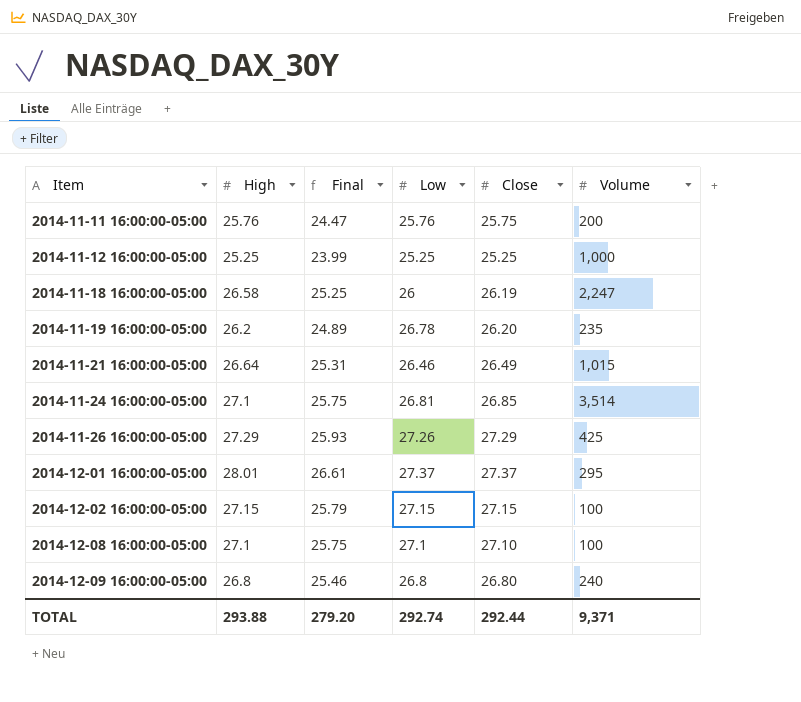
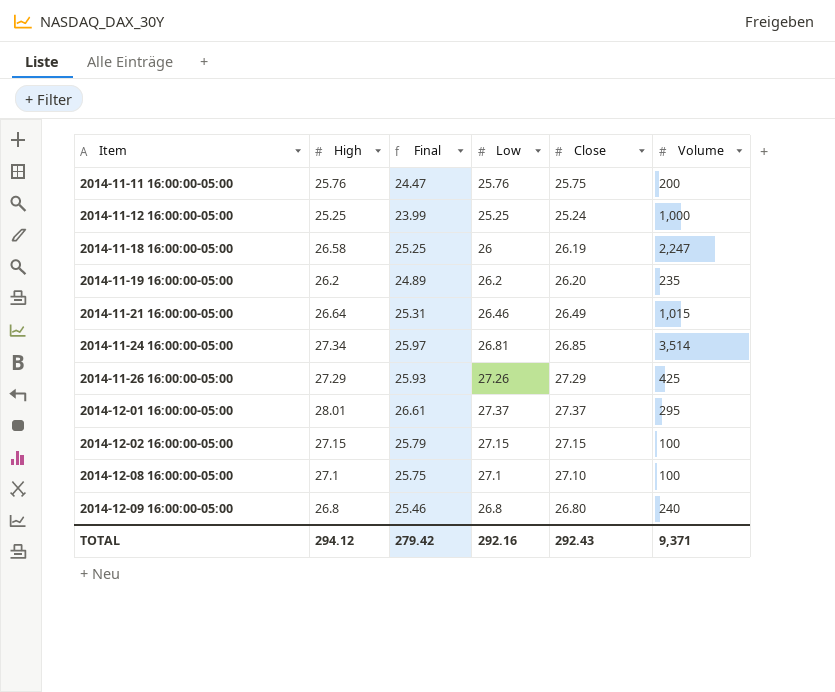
2014-11-12 16:00:00-05:00 | Close: 25.25 -> 25.24
2014-11-19 16:00:00-05:00 | Low: 26.78 -> 26.2
2014-11-24 16:00:00-05:00 | High: 27.1 -> 27.34
2014-11-24 16:00:00-05:00 | Final: 25.75 -> 25.97
TOTAL | High: 293.88 -> 294.12
TOTAL | Final: 279.20 -> 279.42
TOTAL | Low: 292.74 -> 292.16
TOTAL | Close: 292.44 -> 292.43

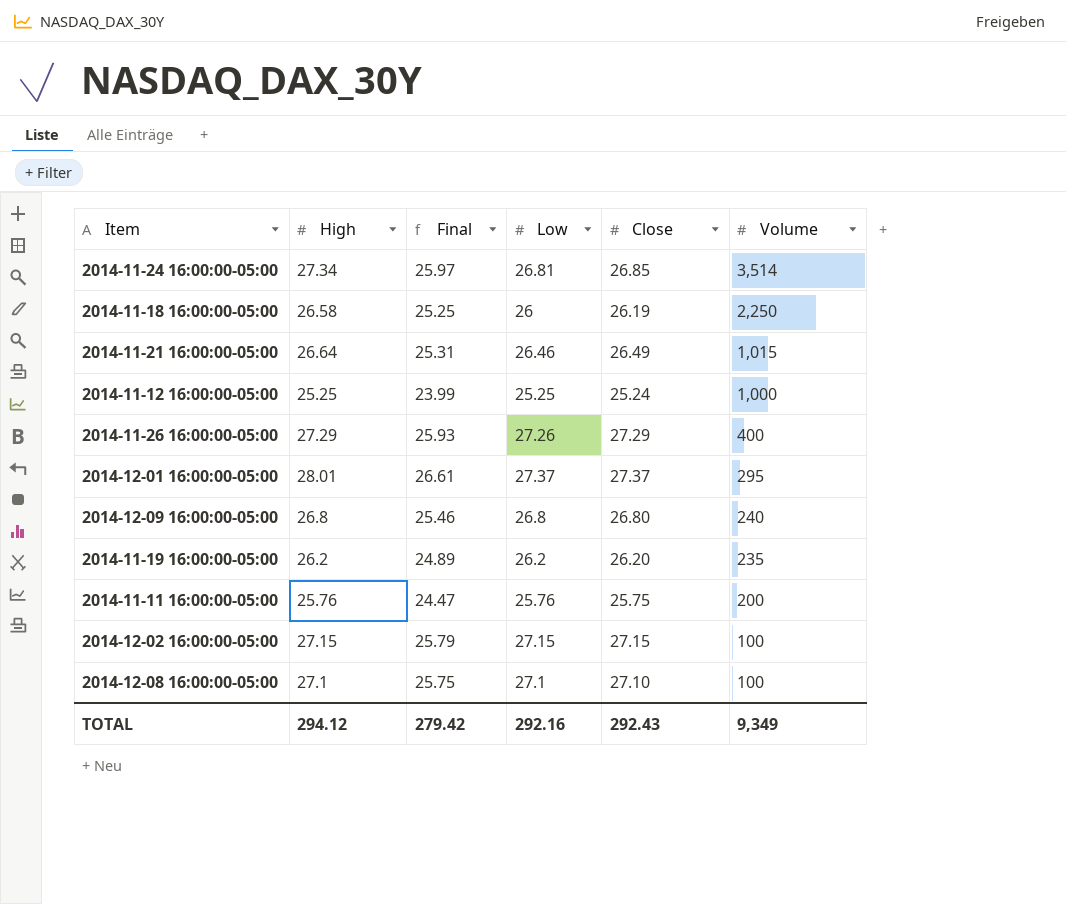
row order: Item ascending -> Volume descending
2014-11-18 16:00:00-05:00 | Volume: 2,247 -> 2,250
2014-11-26 16:00:00-05:00 | Volume: 425 -> 400
TOTAL | Volume: 9,371 -> 9,349

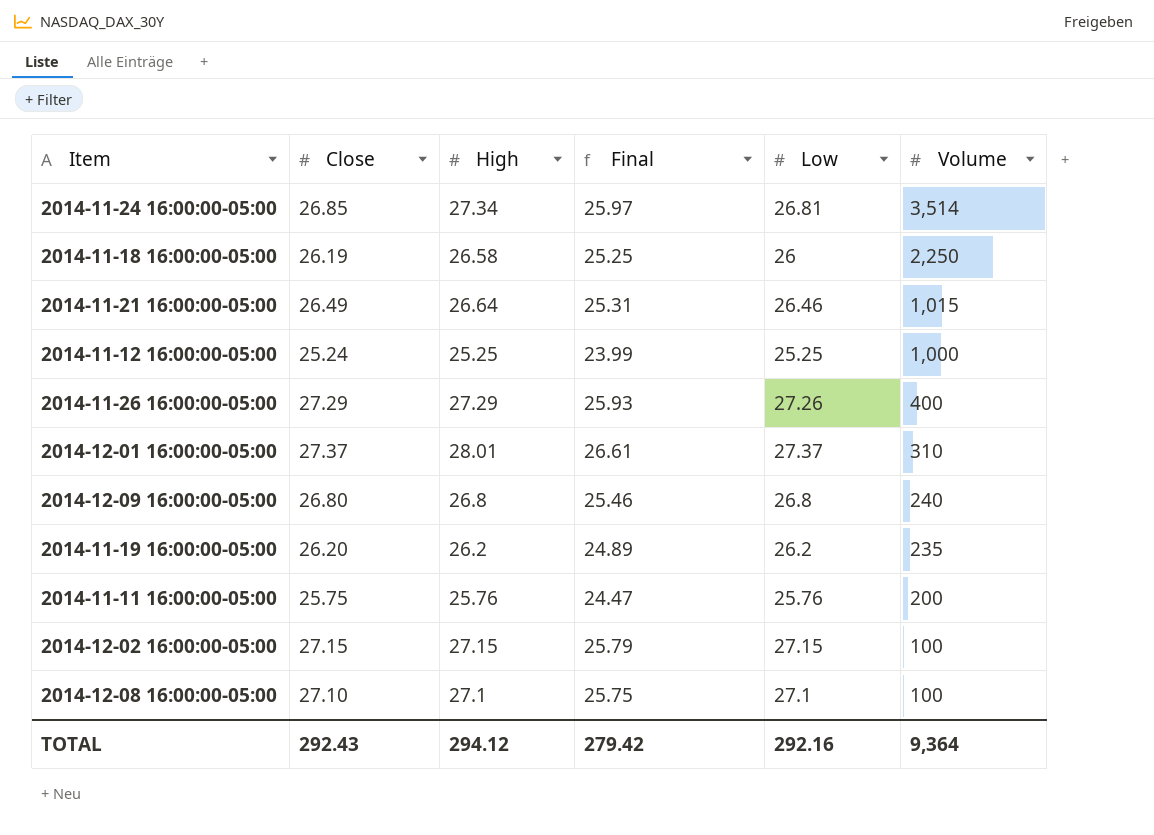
column Close | position: 5 -> 2
2014-12-01 16:00:00-05:00 | Volume: 295 -> 310
TOTAL | Volume: 9,349 -> 9,364

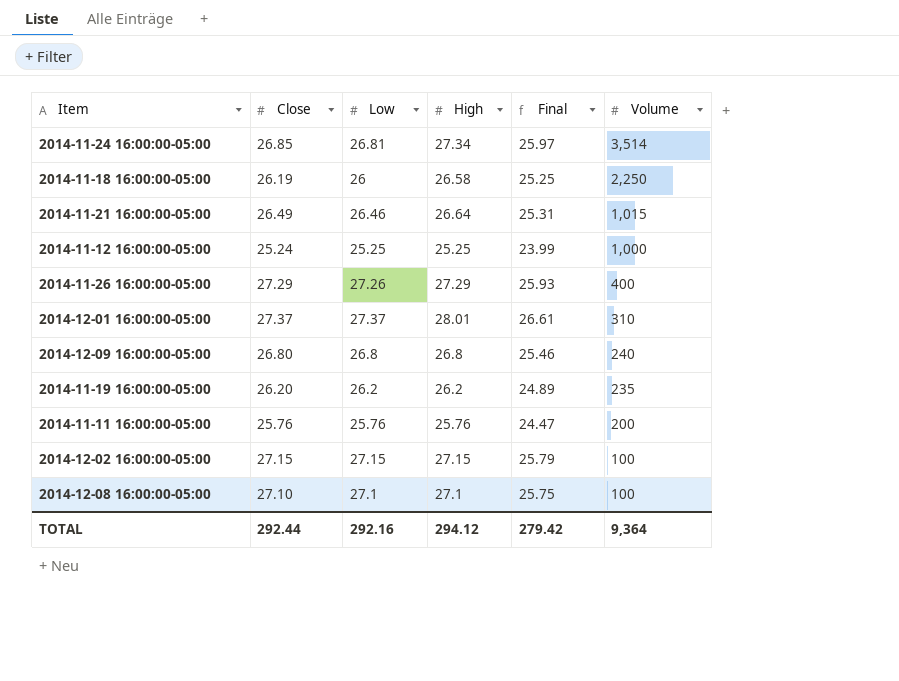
column Low | position: 5 -> 3
2014-11-11 16:00:00-05:00 | Close: 25.75 -> 25.76
TOTAL | Close: 292.43 -> 292.44

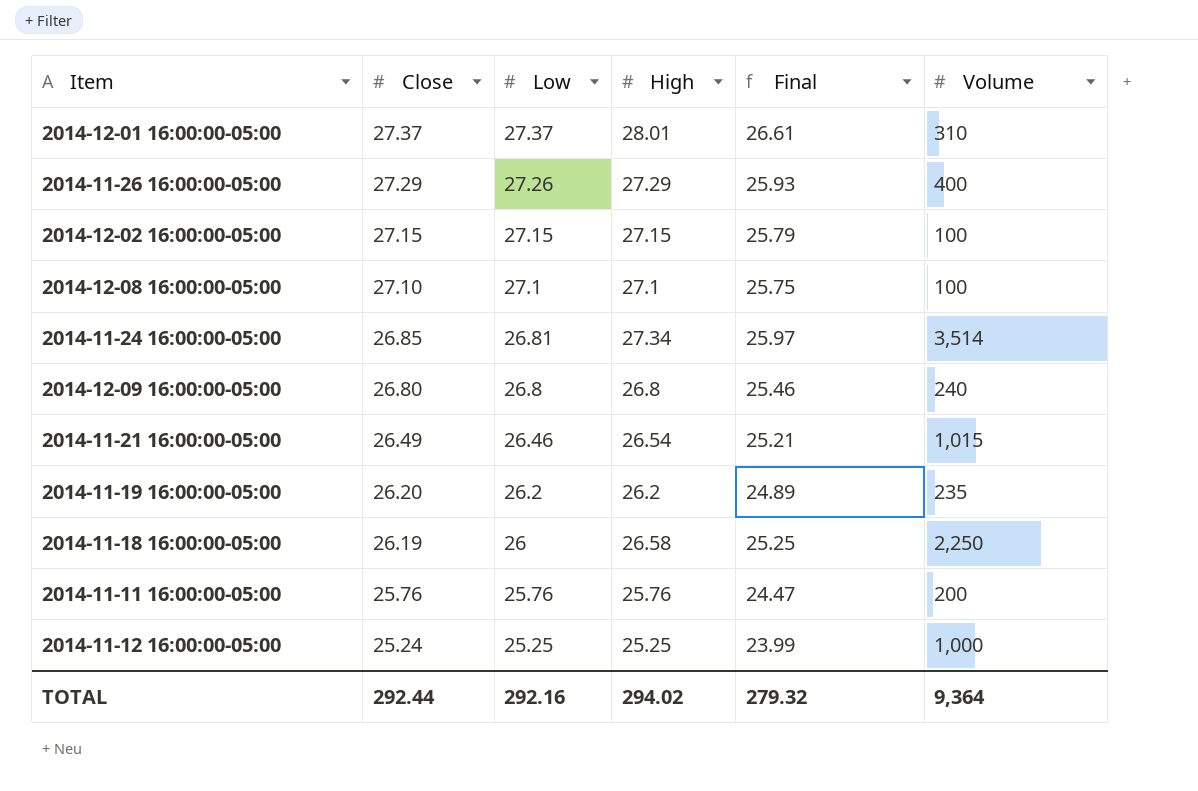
row order: Volume descending -> Close descending
2014-11-21 16:00:00-05:00 | High: 26.64 -> 26.54
2014-11-21 16:00:00-05:00 | Final: 25.31 -> 25.21
TOTAL | High: 294.12 -> 294.02
TOTAL | Final: 279.42 -> 279.32

